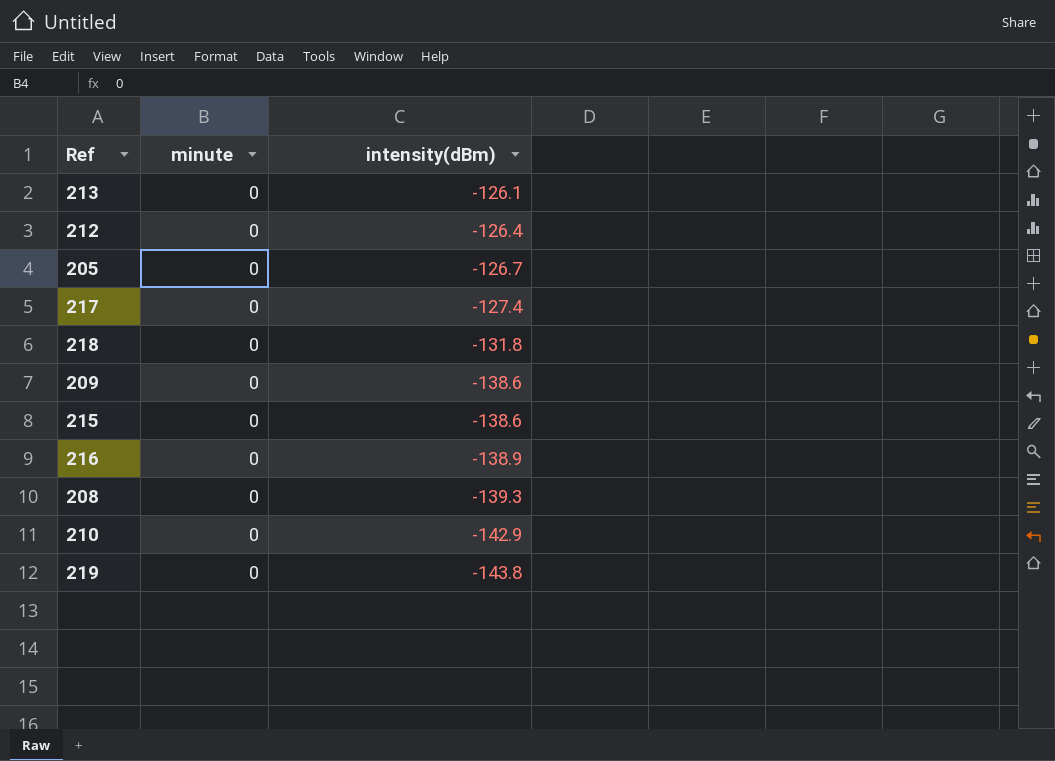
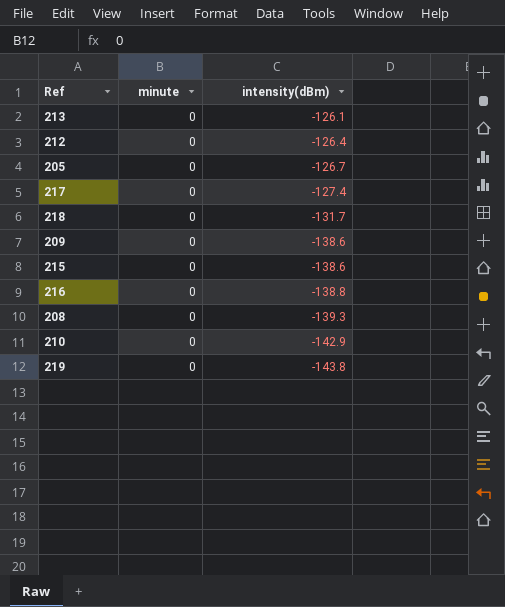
218 | intensity(dBm): -131.8 -> -131.7
216 | intensity(dBm): -138.9 -> -138.8

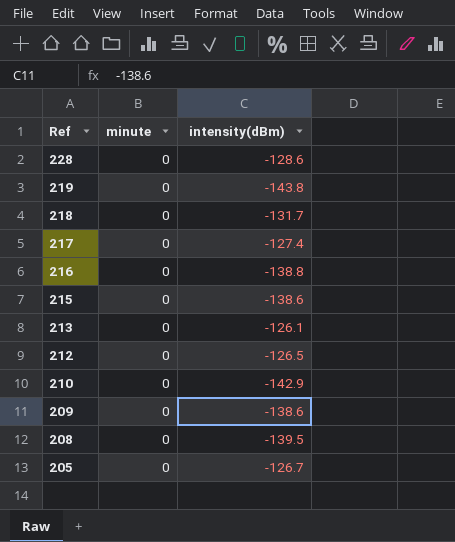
row order: intensity(dBm) descending -> Ref descending
row 228: none -> 0 | -128.6
212 | intensity(dBm): -126.4 -> -126.5
208 | intensity(dBm): -139.3 -> -139.5

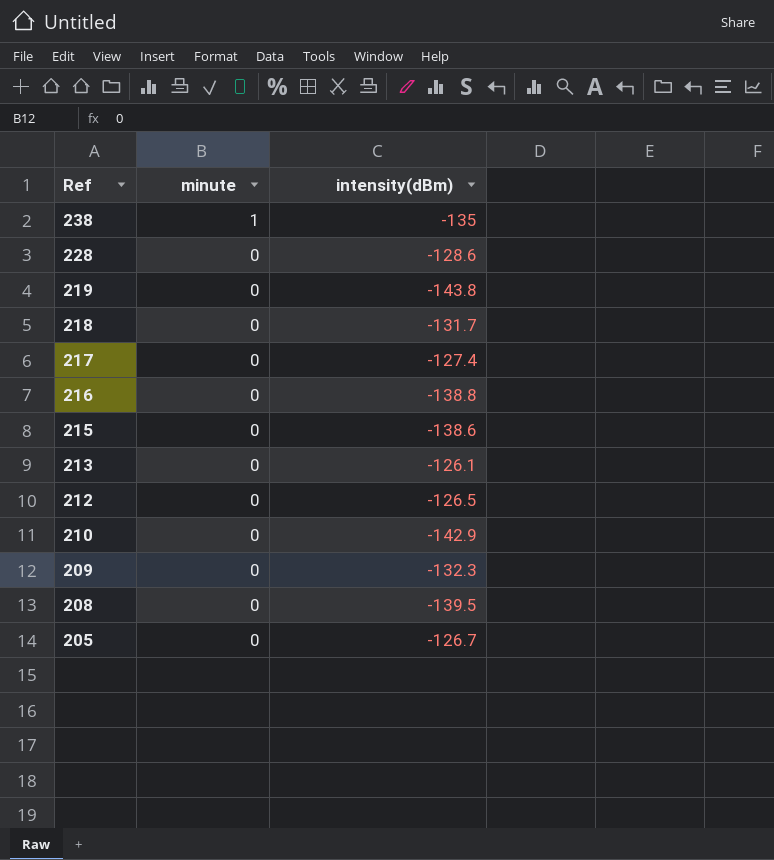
row 238: none -> 1 | -135
209 | intensity(dBm): -138.6 -> -132.3

